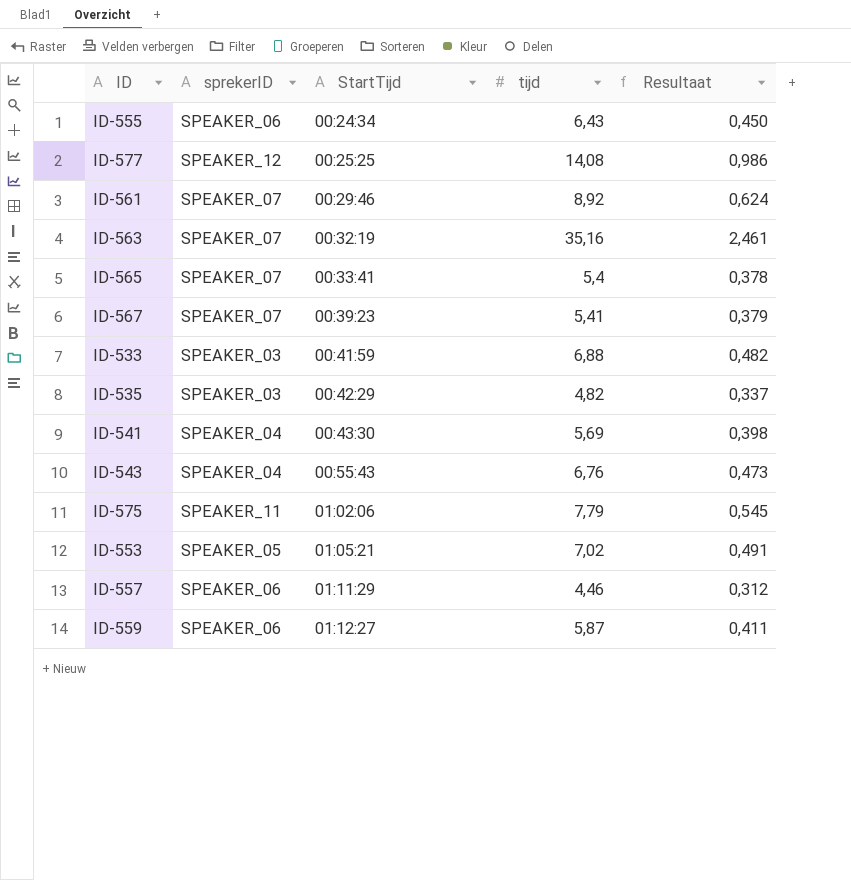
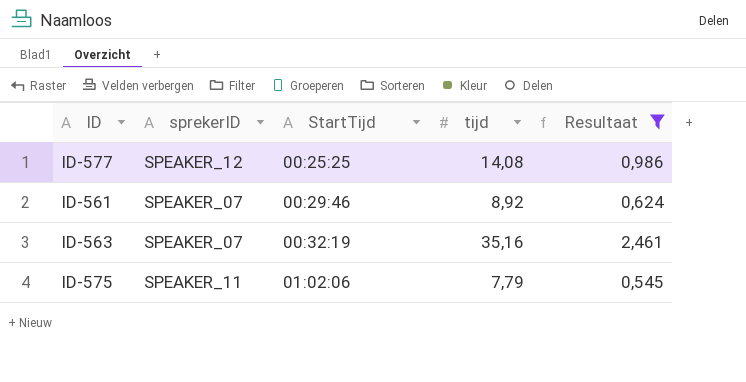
filter: none -> Resultaat >= 0,545

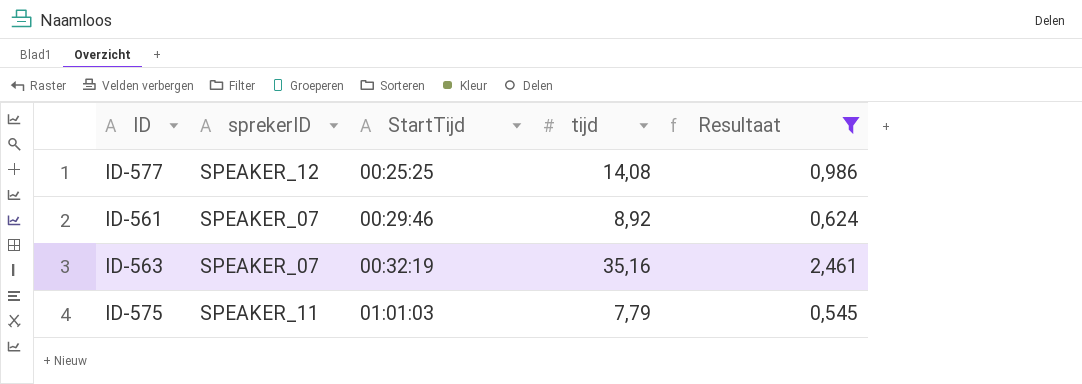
ID-575 | StartTijd: 01:02:06 -> 01:01:03

